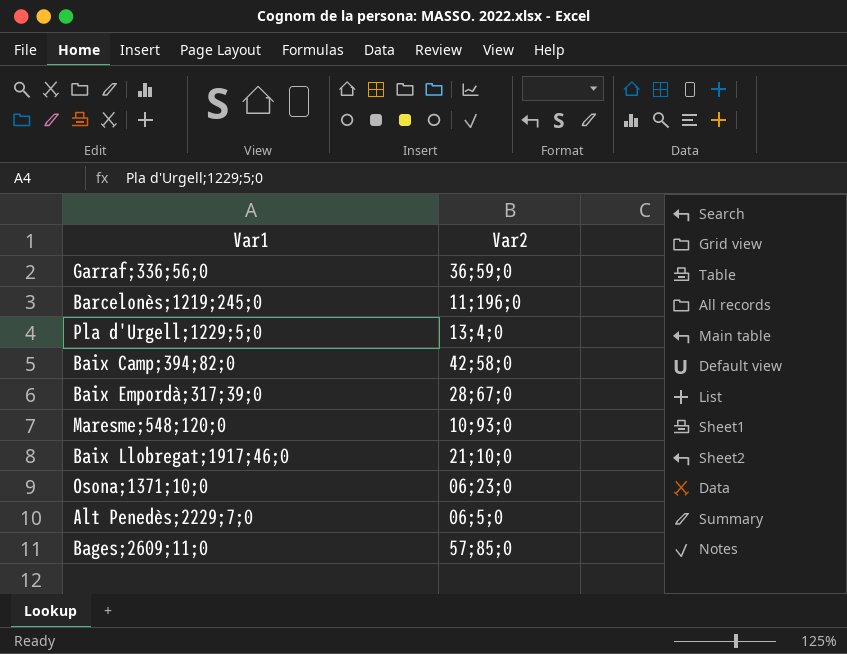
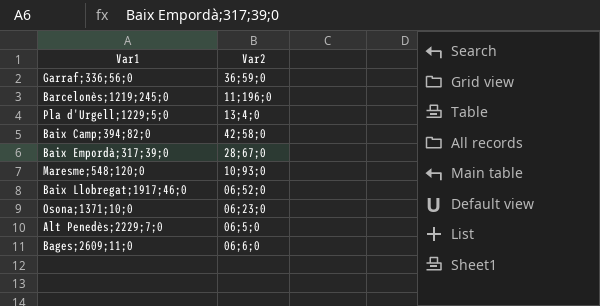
Baix Llobregat;1917;46;0 | Var2: 21;10;0 -> 06;52;0
Bages;2609;11;0 | Var2: 57;85;0 -> 06;6;0

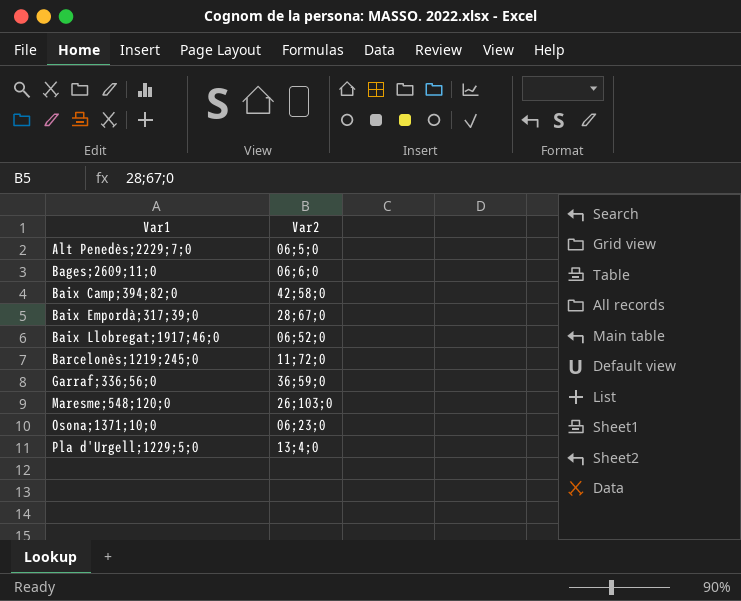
row order: none -> Var1 ascending
Barcelonès;1219;245;0 | Var2: 11;196;0 -> 11;72;0
Maresme;548;120;0 | Var2: 10;93;0 -> 26;103;0

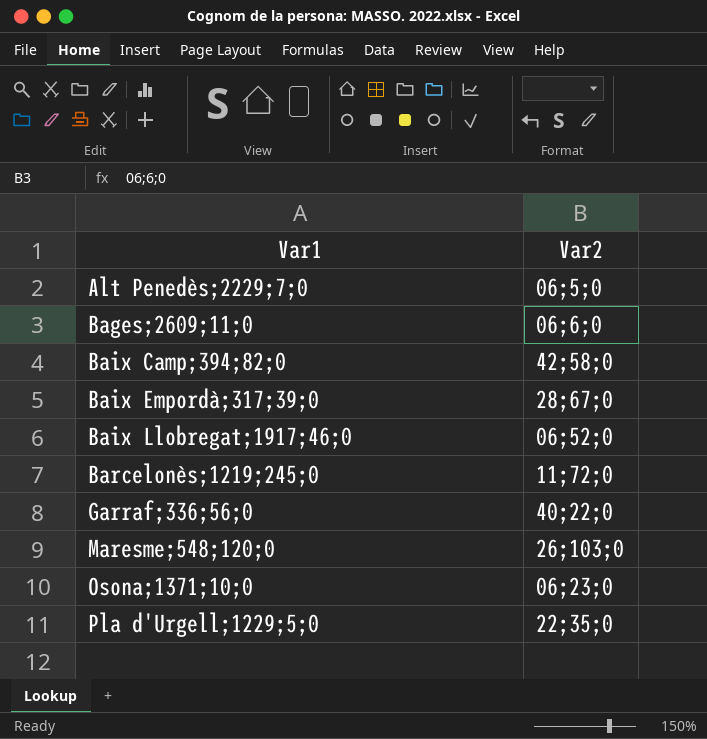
Garraf;336;56;0 | Var2: 36;59;0 -> 40;22;0
Pla d'Urgell;1229;5;0 | Var2: 13;4;0 -> 22;35;0

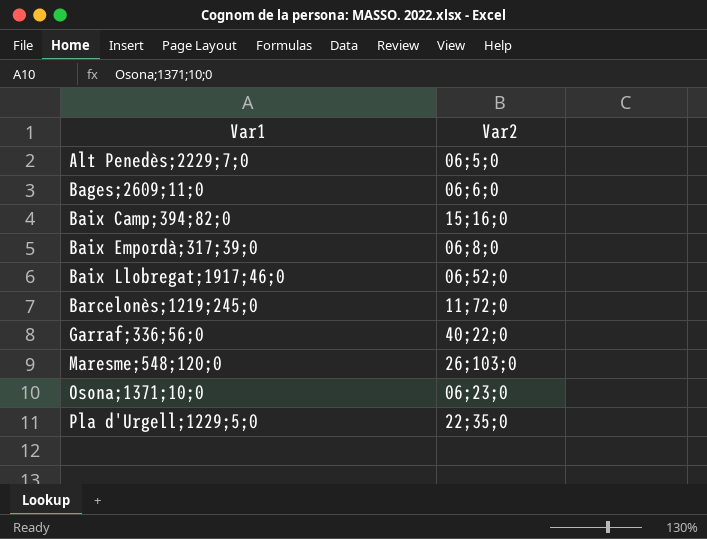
Baix Camp;394;82;0 | Var2: 42;58;0 -> 15;16;0
Baix Empordà;317;39;0 | Var2: 28;67;0 -> 06;8;0

